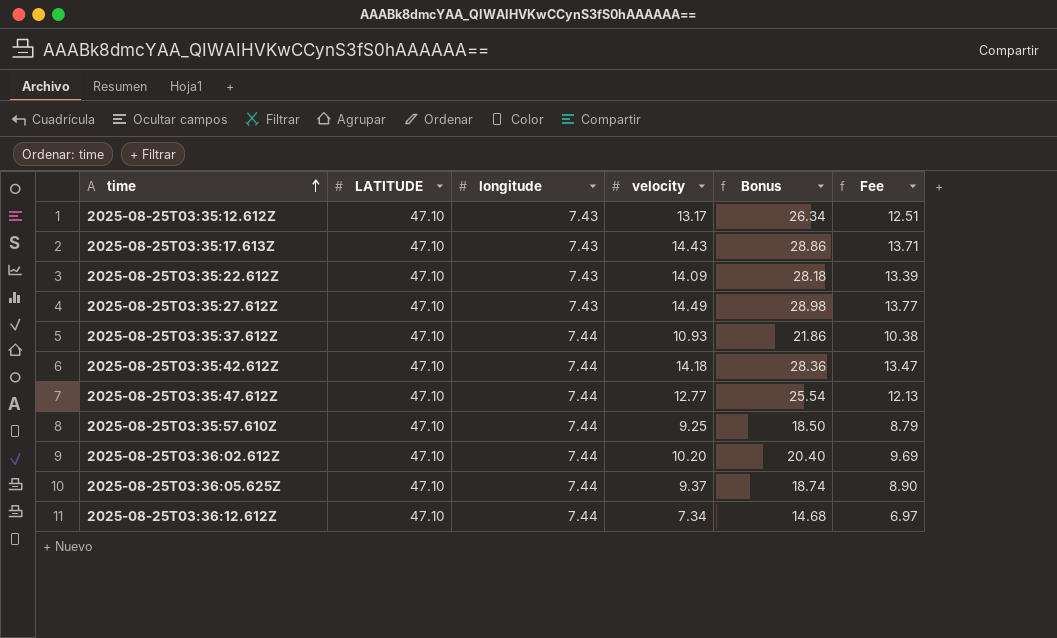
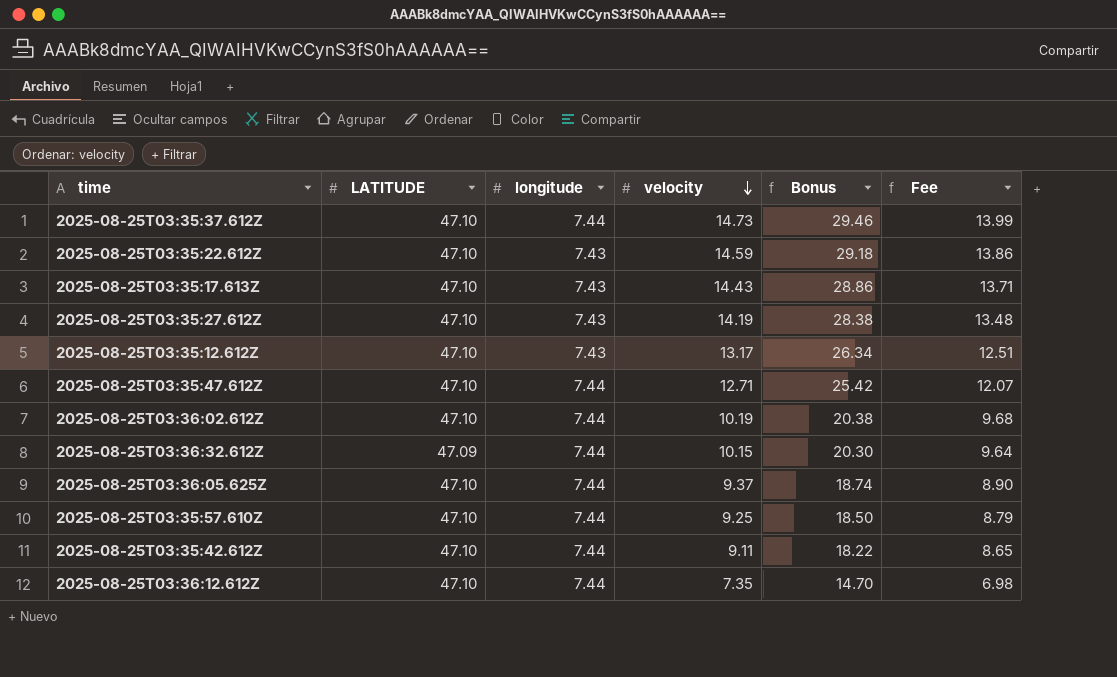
row order: time ascending -> velocity descending
2025-08-25T03:35:37.612Z | velocity: 10.93 -> 14.73
2025-08-25T03:35:37.612Z | Bonus: 21.86 -> 29.46
2025-08-25T03:35:37.612Z | Fee: 10.38 -> 13.99
2025-08-25T03:35:22.612Z | velocity: 14.09 -> 14.59
2025-08-25T03:35:22.612Z | Bonus: 28.18 -> 29.18
2025-08-25T03:35:22.612Z | Fee: 13.39 -> 13.86
2025-08-25T03:35:27.612Z | velocity: 14.49 -> 14.19
2025-08-25T03:35:27.612Z | Bonus: 28.98 -> 28.38
2025-08-25T03:35:27.612Z | Fee: 13.77 -> 13.48
2025-08-25T03:35:47.612Z | velocity: 12.77 -> 12.71
2025-08-25T03:35:47.612Z | Bonus: 25.54 -> 25.42
2025-08-25T03:35:47.612Z | Fee: 12.13 -> 12.07
2025-08-25T03:36:02.612Z | velocity: 10.20 -> 10.19
2025-08-25T03:36:02.612Z | Bonus: 20.40 -> 20.38
2025-08-25T03:36:02.612Z | Fee: 9.69 -> 9.68
row 2025-08-25T03:36:32.612Z: none -> 47.09 | 7.44 | 10.15 | 20.30 | 9.64
2025-08-25T03:35:42.612Z | velocity: 14.18 -> 9.11
2025-08-25T03:35:42.612Z | Bonus: 28.36 -> 18.22
2025-08-25T03:35:42.612Z | Fee: 13.47 -> 8.65
2025-08-25T03:36:12.612Z | velocity: 7.34 -> 7.35
2025-08-25T03:36:12.612Z | Bonus: 14.68 -> 14.70
2025-08-25T03:36:12.612Z | Fee: 6.97 -> 6.98

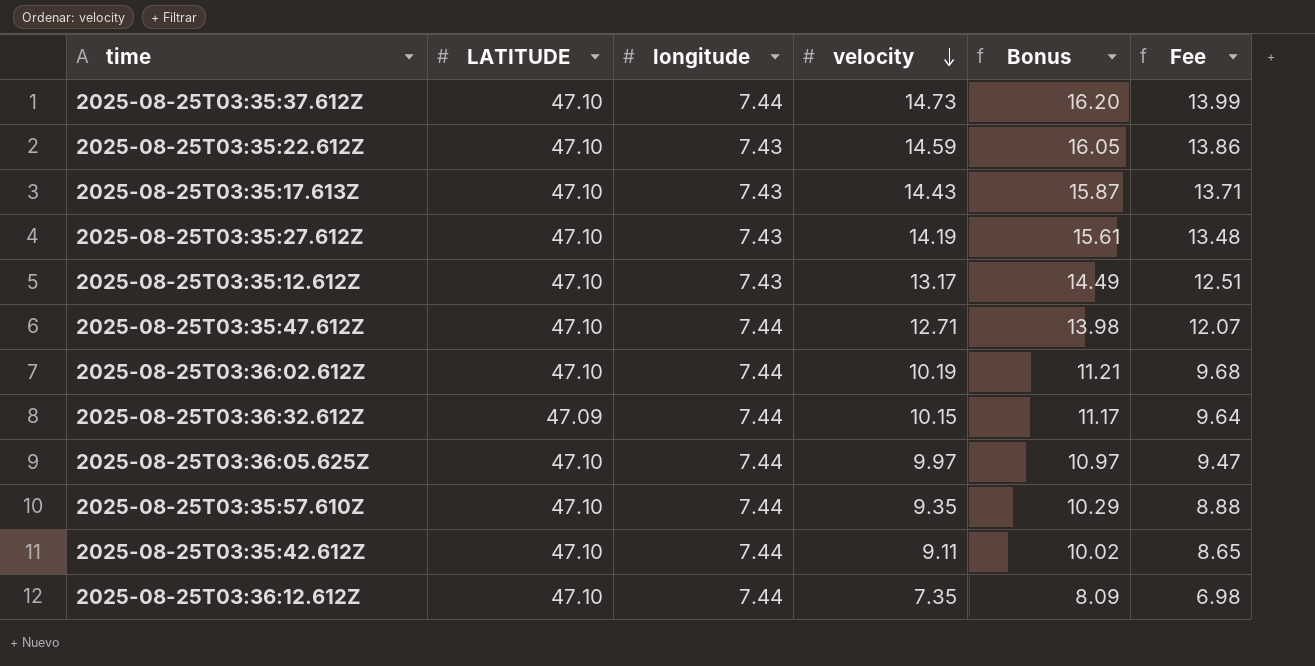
column Bonus | formula: [velocity] * 2 -> [velocity] * 1.1
2025-08-25T03:36:05.625Z | velocity: 9.37 -> 9.97
2025-08-25T03:36:05.625Z | Fee: 8.90 -> 9.47
2025-08-25T03:35:57.610Z | velocity: 9.25 -> 9.35
2025-08-25T03:35:57.610Z | Fee: 8.79 -> 8.88

